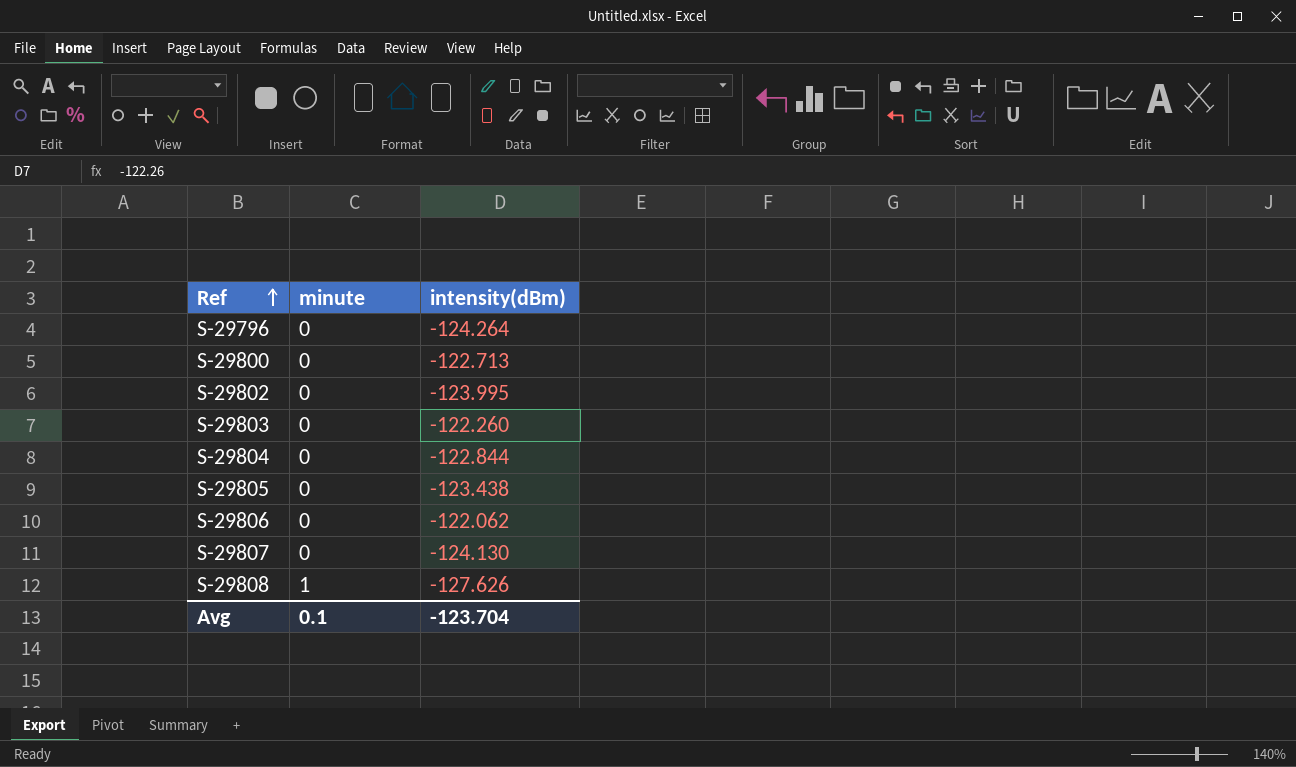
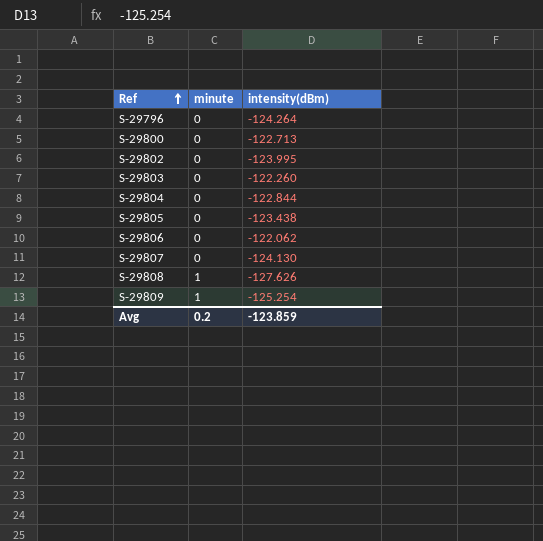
row S-29809: none -> 1 | -125.254
Avg | minute: 0.1 -> 0.2
Avg | intensity(dBm): -123.704 -> -123.859

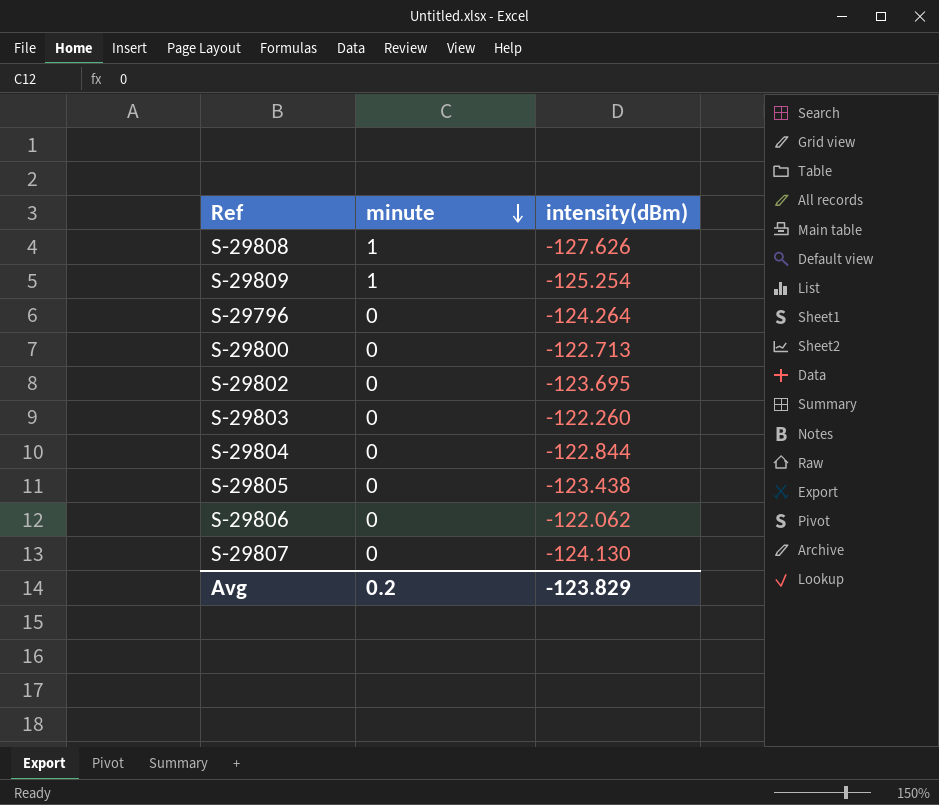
row order: Ref ascending -> minute descending
S-29802 | intensity(dBm): -123.995 -> -123.695
Avg | intensity(dBm): -123.859 -> -123.829

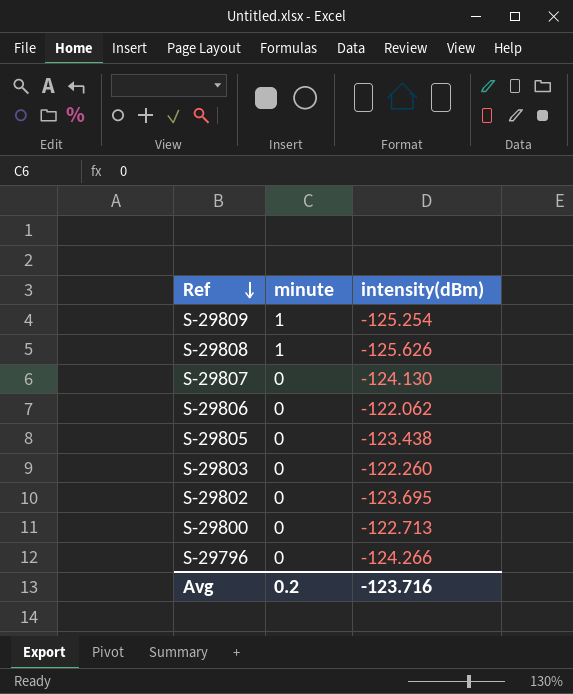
row order: minute descending -> Ref descending
row S-29804: 0 | -122.844 -> none
S-29808 | intensity(dBm): -127.626 -> -125.626
S-29796 | intensity(dBm): -124.264 -> -124.266
Avg | intensity(dBm): -123.829 -> -123.716

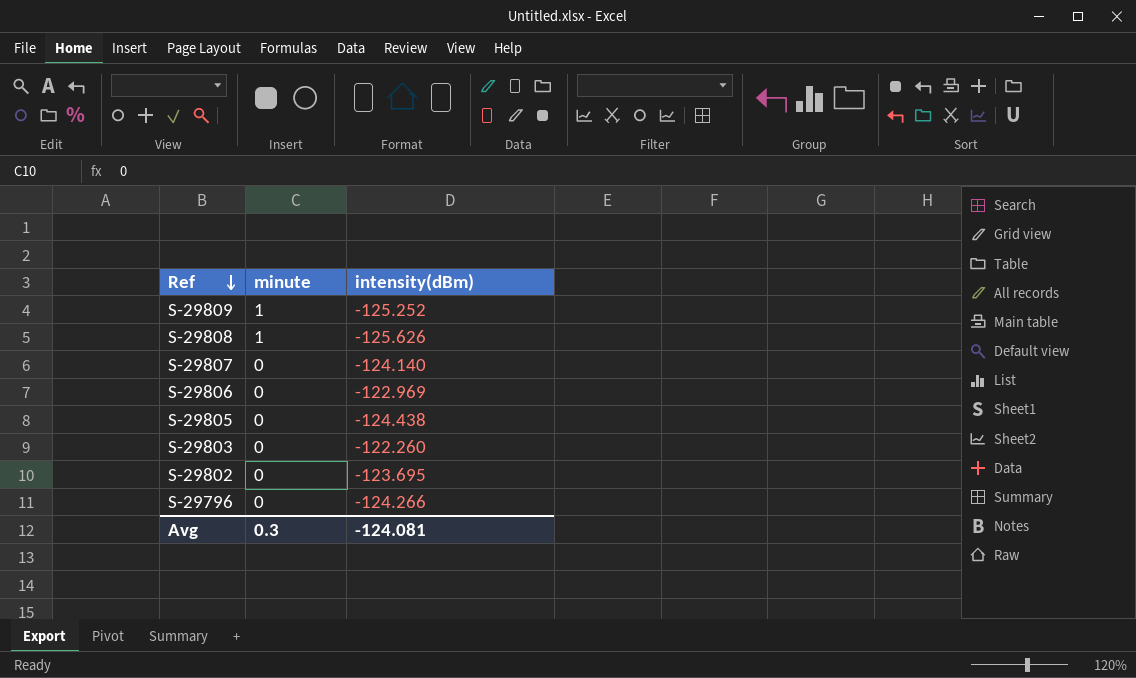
row S-29800: 0 | -122.713 -> none
S-29809 | intensity(dBm): -125.254 -> -125.252
S-29807 | intensity(dBm): -124.130 -> -124.140
S-29806 | intensity(dBm): -122.062 -> -122.969
S-29805 | intensity(dBm): -123.438 -> -124.438
Avg | minute: 0.2 -> 0.3
Avg | intensity(dBm): -123.716 -> -124.081

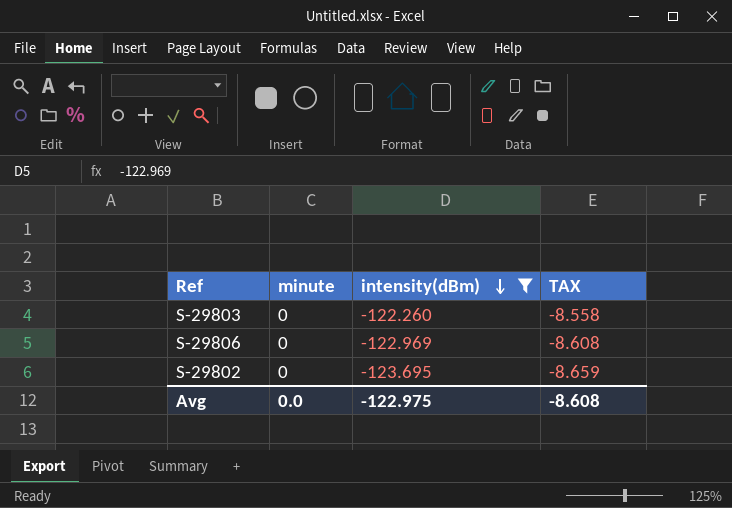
filter: none -> intensity(dBm) >= -123.695
row order: Ref descending -> intensity(dBm) descending
column TAX | formula: none -> [intensity(dBm)] * 0.07
Avg | minute: 0.3 -> 0.0
Avg | intensity(dBm): -124.081 -> -122.975

